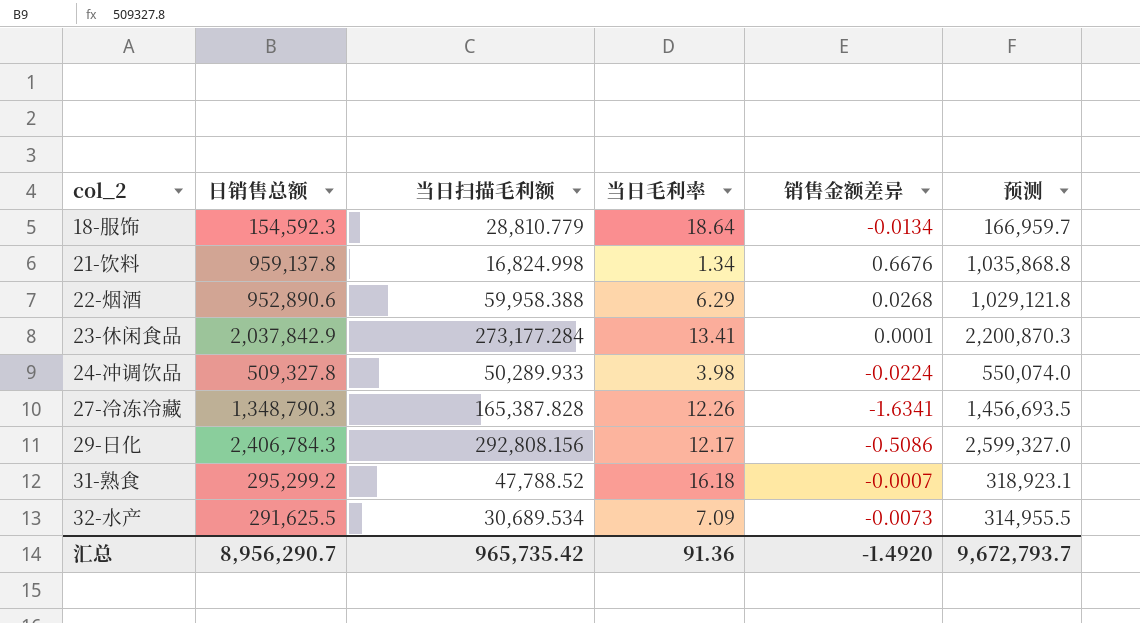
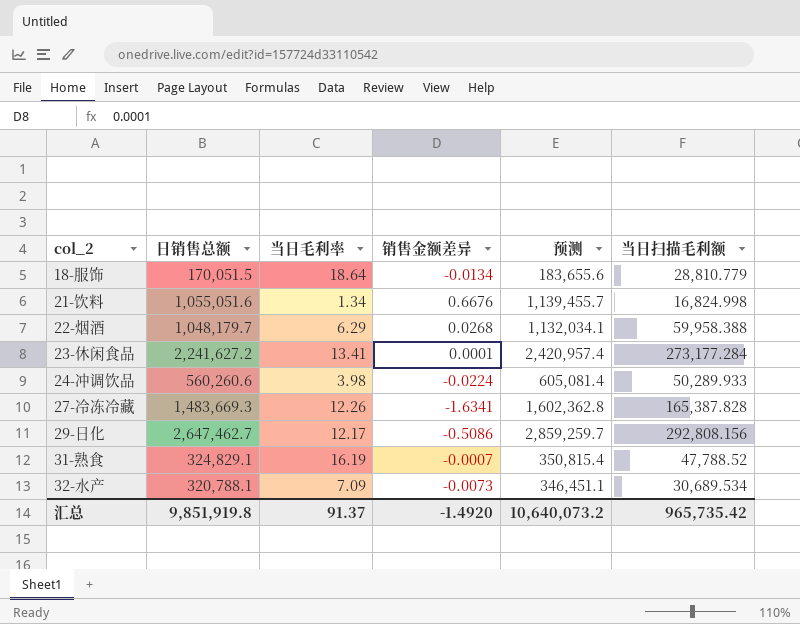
column 当日扫描毛利额 | position: 3 -> 6
18-服饰 | 日销售总额: 154,592.3 -> 170,051.5
18-服饰 | 预测: 166,959.7 -> 183,655.6
21-饮料 | 日销售总额: 959,137.8 -> 1,055,051.6
21-饮料 | 预测: 1,035,868.8 -> 1,139,455.7
22-烟酒 | 日销售总额: 952,890.6 -> 1,048,179.7
22-烟酒 | 预测: 1,029,121.8 -> 1,132,034.1
23-休闲食品 | 日销售总额: 2,037,842.9 -> 2,241,627.2
23-休闲食品 | 预测: 2,200,870.3 -> 2,420,957.4
24-冲调饮品 | 日销售总额: 509,327.8 -> 560,260.6
24-冲调饮品 | 预测: 550,074.0 -> 605,081.4
27-冷冻冷藏 | 日销售总额: 1,348,790.3 -> 1,483,669.3
27-冷冻冷藏 | 预测: 1,456,693.5 -> 1,602,362.8
29-日化 | 日销售总额: 2,406,784.3 -> 2,647,462.7
29-日化 | 预测: 2,599,327.0 -> 2,859,259.7
31-熟食 | 日销售总额: 295,299.2 -> 324,829.1
31-熟食 | 当日毛利率: 16.18 -> 16.19
31-熟食 | 预测: 318,923.1 -> 350,815.4
32-水产 | 日销售总额: 291,625.5 -> 320,788.1
32-水产 | 预测: 314,955.5 -> 346,451.1
汇总 | 日销售总额: 8,956,290.7 -> 9,851,919.8
汇总 | 当日毛利率: 91.36 -> 91.37
汇总 | 预测: 9,672,793.7 -> 10,640,073.2

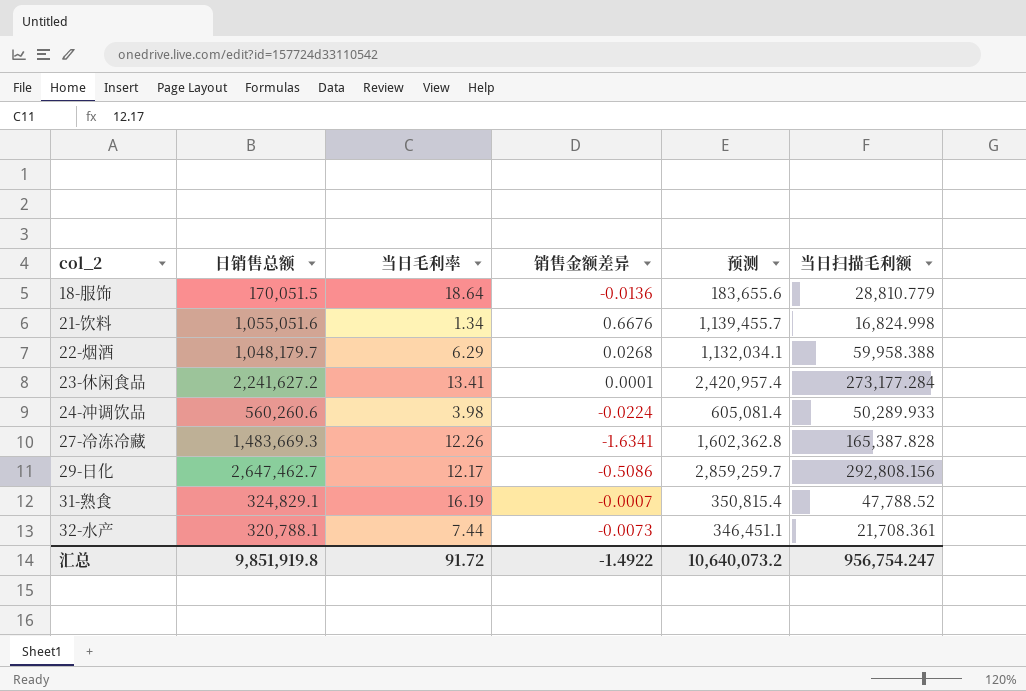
18-服饰 | 销售金额差异: -0.0134 -> -0.0136
32-水产 | 当日毛利率: 7.09 -> 7.44
32-水产 | 当日扫描毛利额: 30,689.534 -> 21,708.361
汇总 | 当日毛利率: 91.37 -> 91.72
汇总 | 销售金额差异: -1.4920 -> -1.4922
汇总 | 当日扫描毛利额: 965,735.42 -> 956,754.247

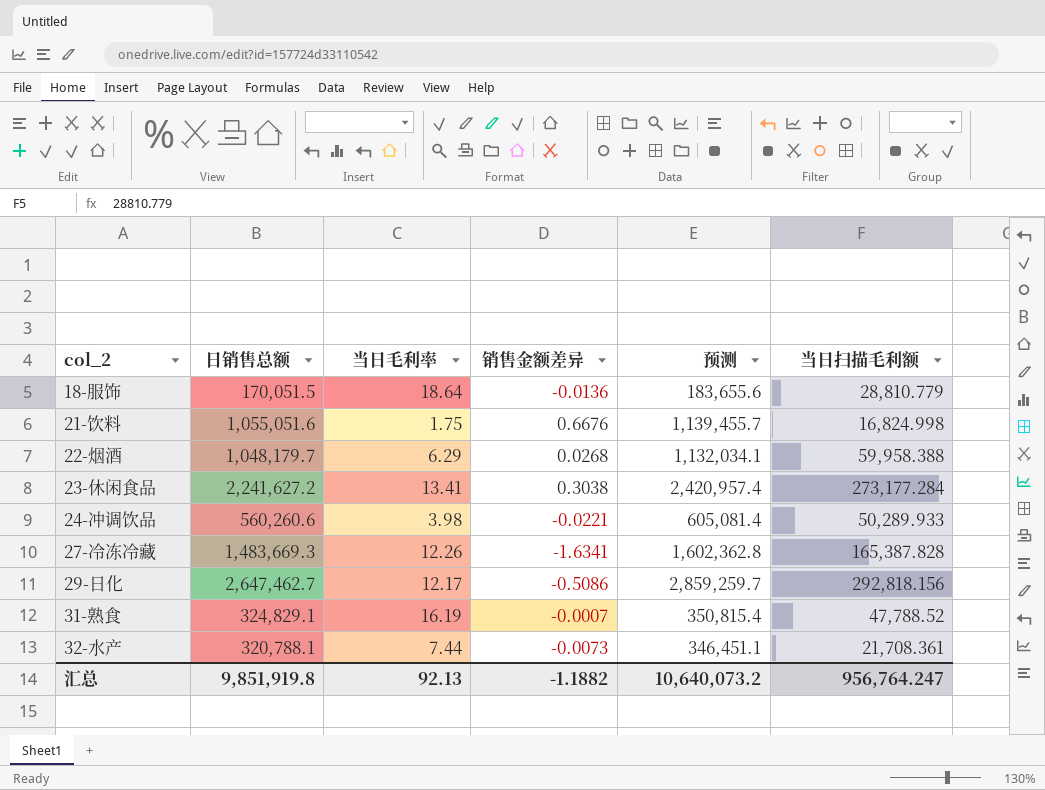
21-饮料 | 当日毛利率: 1.34 -> 1.75
23-休闲食品 | 销售金额差异: 0.0001 -> 0.3038
24-冲调饮品 | 销售金额差异: -0.0224 -> -0.0221
29-日化 | 当日扫描毛利额: 292,808.156 -> 292,818.156
汇总 | 当日毛利率: 91.72 -> 92.13
汇总 | 销售金额差异: -1.4922 -> -1.1882
汇总 | 当日扫描毛利额: 956,754.247 -> 956,764.247

